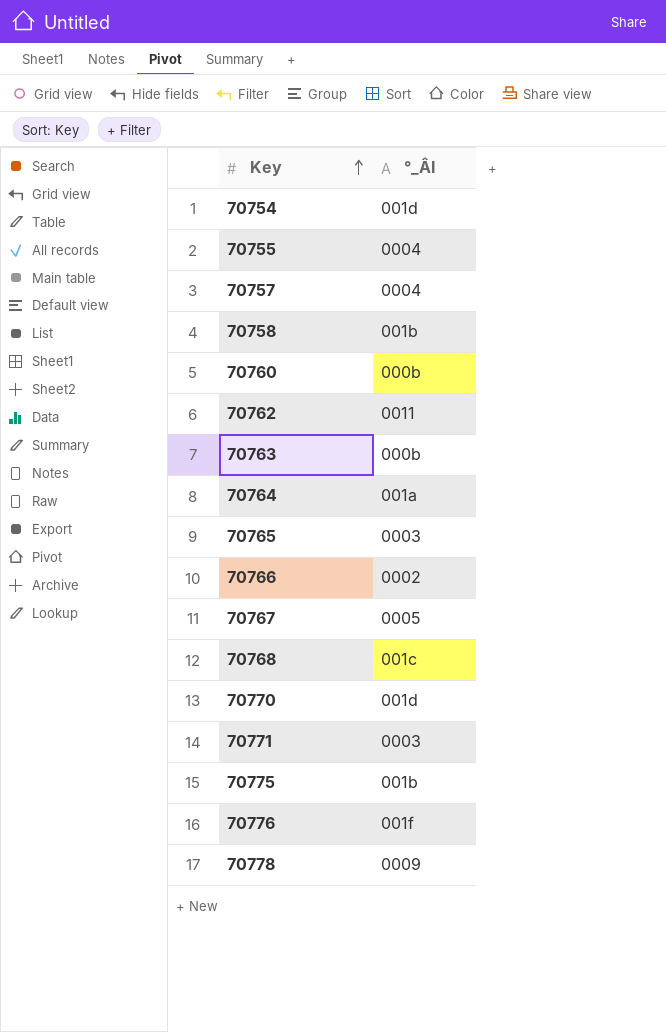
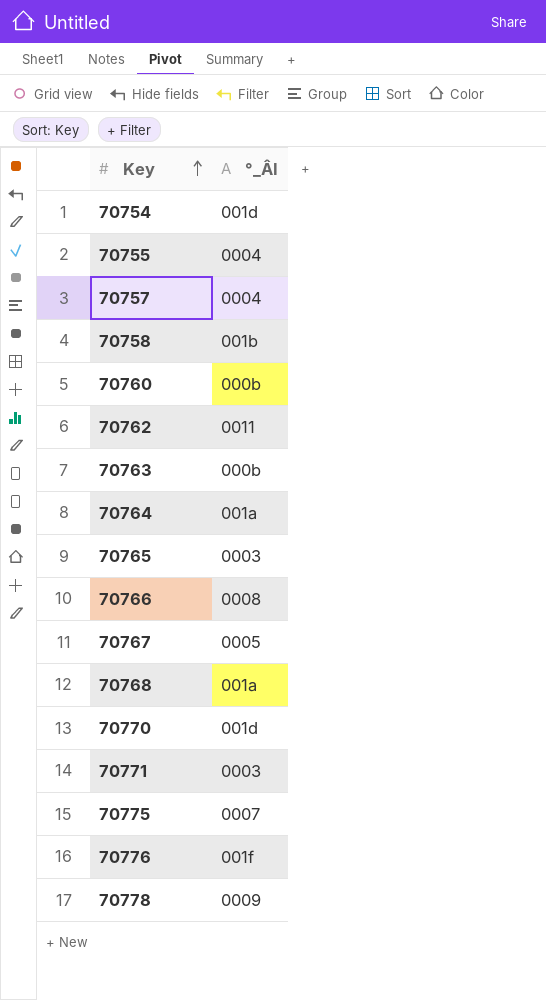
70766 | °_ÂI: 0002 -> 0008
70768 | °_ÂI: 001c -> 001a
70775 | °_ÂI: 001b -> 0007

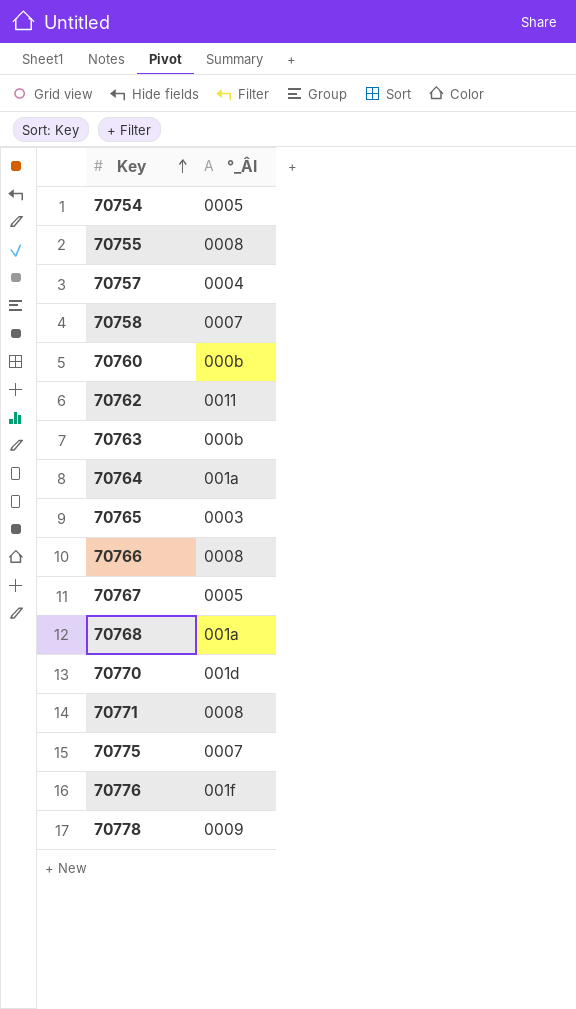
70754 | °_ÂI: 001d -> 0005
70755 | °_ÂI: 0004 -> 0008
70758 | °_ÂI: 001b -> 0007
70771 | °_ÂI: 0003 -> 0008

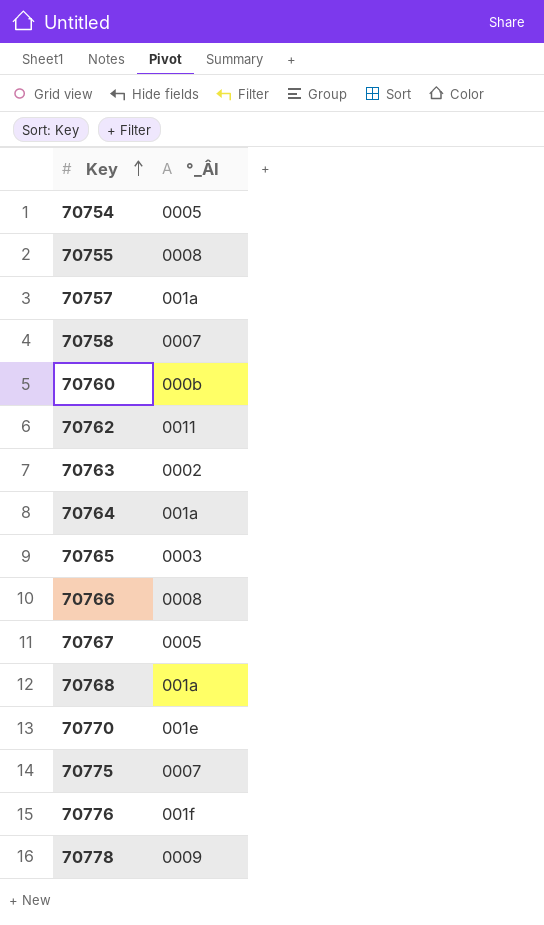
row 70771: 0008 -> none
70757 | °_ÂI: 0004 -> 001a
70763 | °_ÂI: 000b -> 0002
70770 | °_ÂI: 001d -> 001e

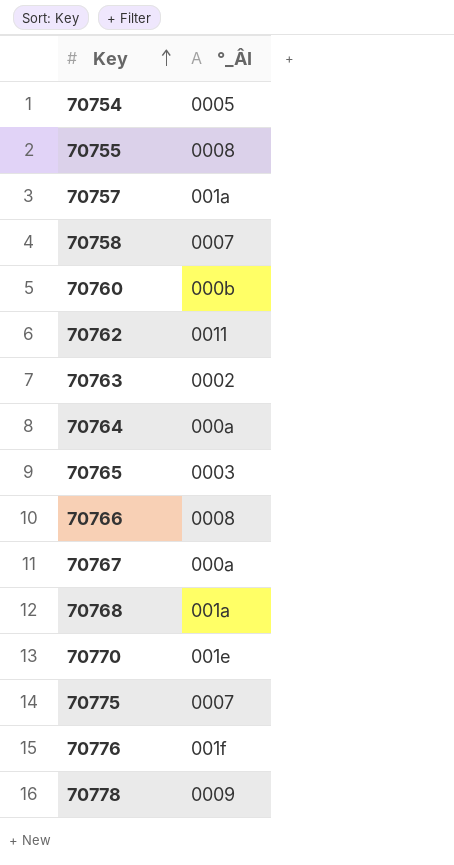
70764 | °_ÂI: 001a -> 000a
70767 | °_ÂI: 0005 -> 000a

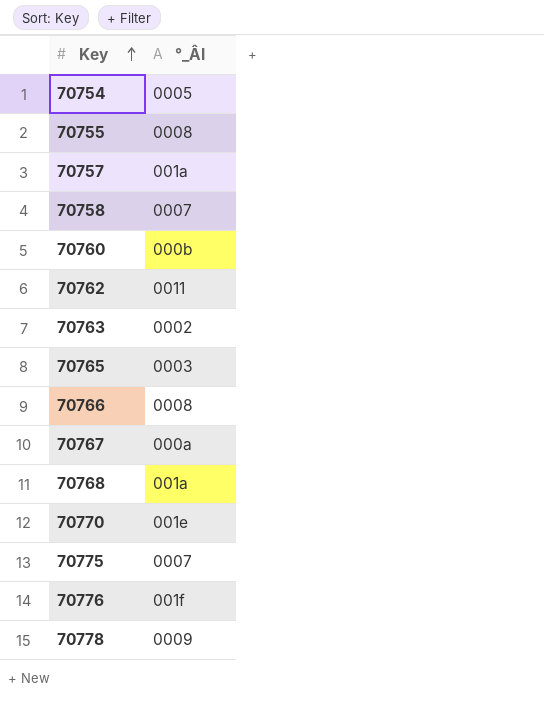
row 70764: 000a -> none

